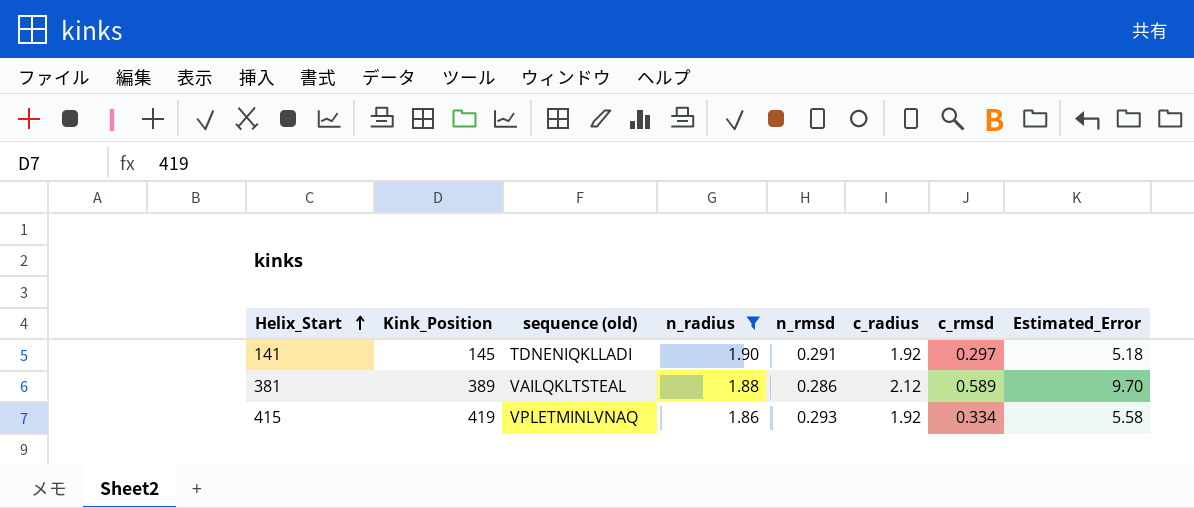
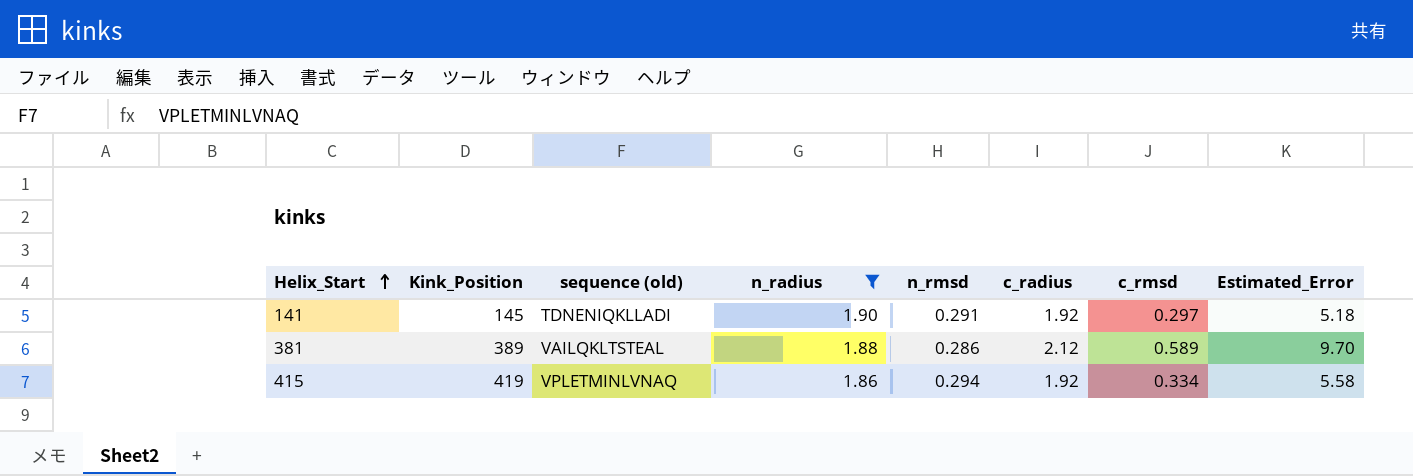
415 | n_rmsd: 0.293 -> 0.294

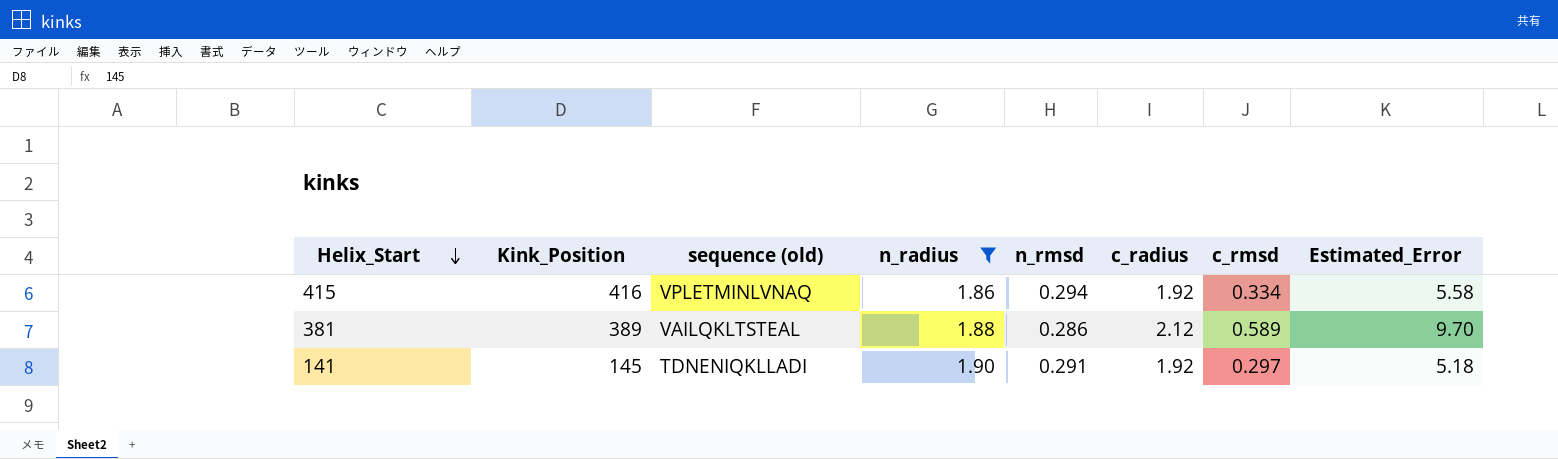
row order: Helix_Start ascending -> Helix_Start descending
415 | Kink_Position: 419 -> 416

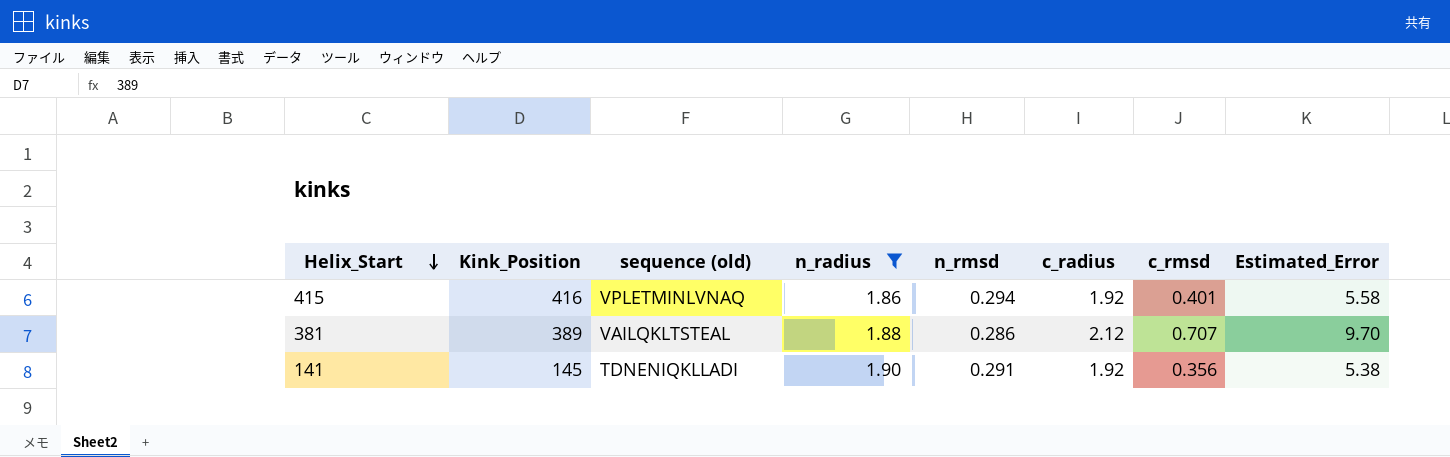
415 | c_rmsd: 0.334 -> 0.401
381 | c_rmsd: 0.589 -> 0.707
141 | c_rmsd: 0.297 -> 0.356
141 | Estimated_Error: 5.18 -> 5.38

